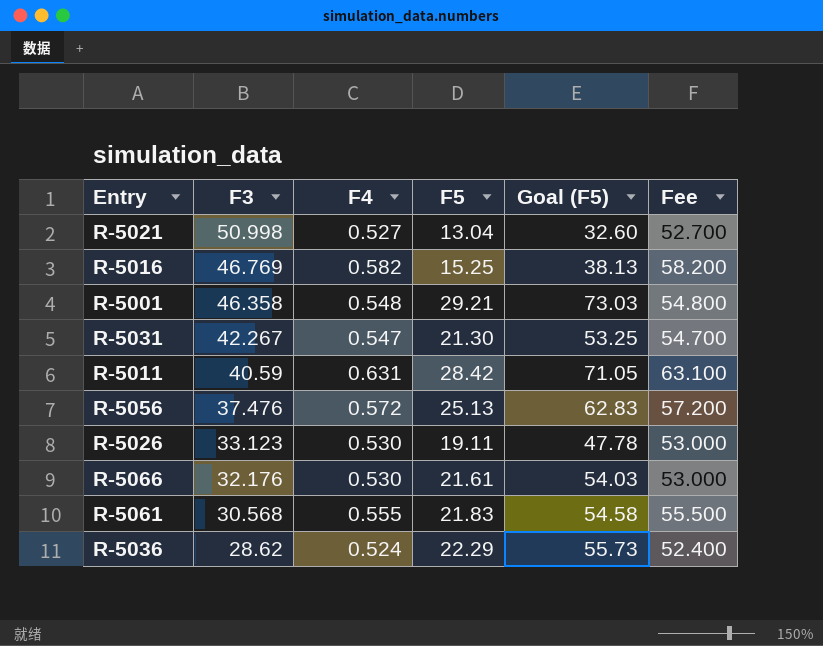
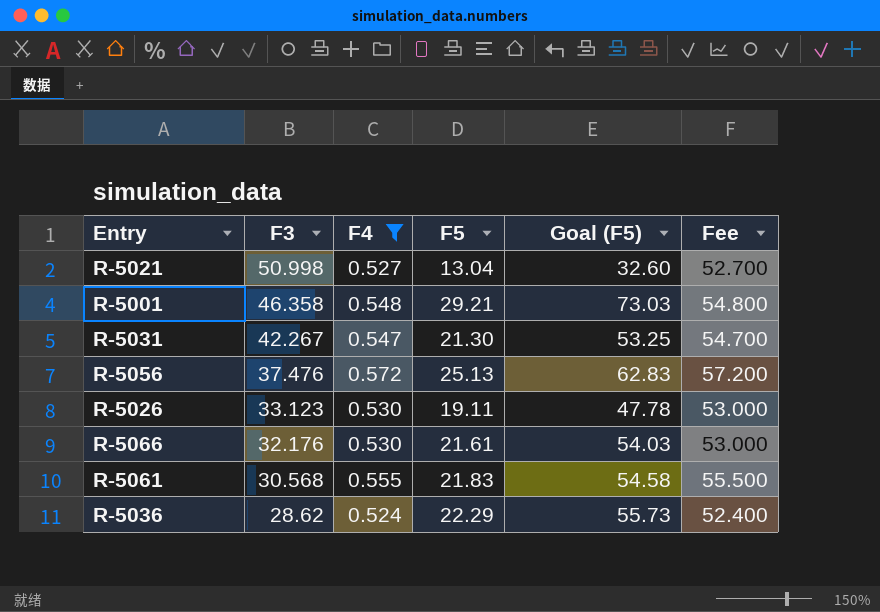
filter: none -> F4 <= 0.572

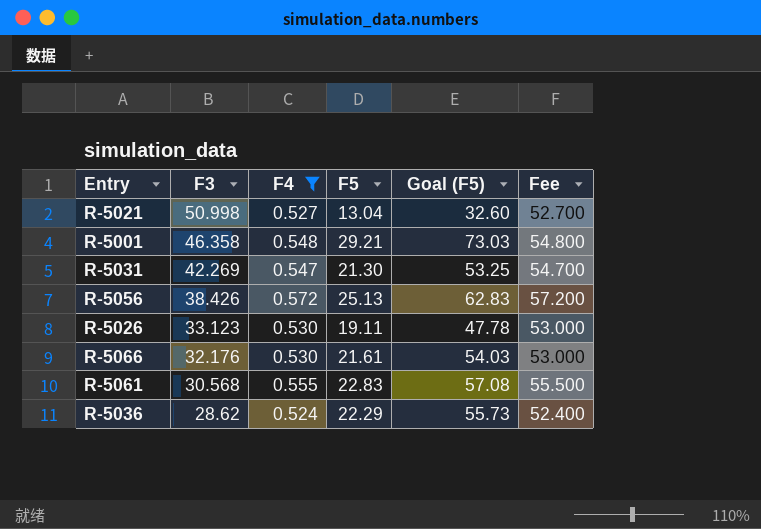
R-5031 | F3: 42.267 -> 42.269
R-5056 | F3: 37.476 -> 38.426
R-5061 | F5: 21.83 -> 22.83
R-5061 | Goal (F5): 54.58 -> 57.08

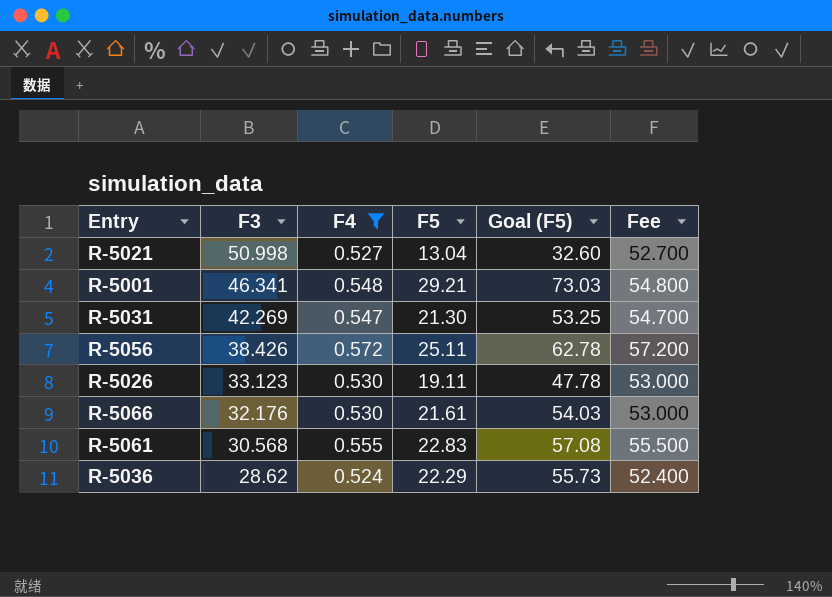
R-5001 | F3: 46.358 -> 46.341
R-5056 | F5: 25.13 -> 25.11
R-5056 | Goal (F5): 62.83 -> 62.78

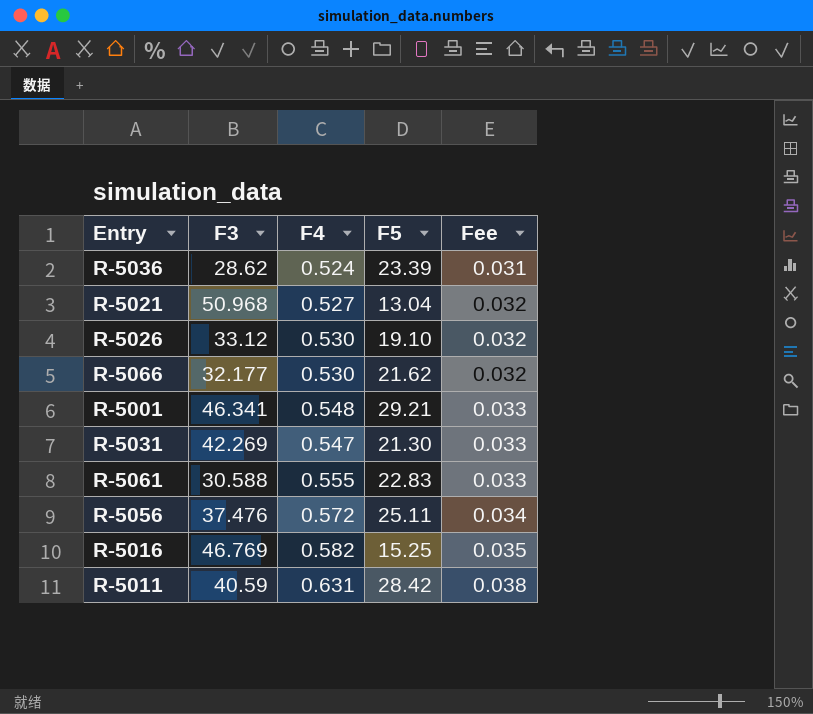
filter: F4 <= 0.572 -> none
row order: F3 descending -> Fee ascending
column Goal (F5) | formula: [F5] * 2.5 -> none
column Fee | formula: [F4] * 100 -> [F4] * 0.06
R-5036 | F5: 22.29 -> 23.39
R-5021 | F3: 50.998 -> 50.968
R-5026 | F3: 33.123 -> 33.12
R-5026 | F5: 19.11 -> 19.10
R-5066 | F3: 32.176 -> 32.177
R-5066 | F5: 21.61 -> 21.62
R-5061 | F3: 30.568 -> 30.588
R-5056 | F3: 38.426 -> 37.476

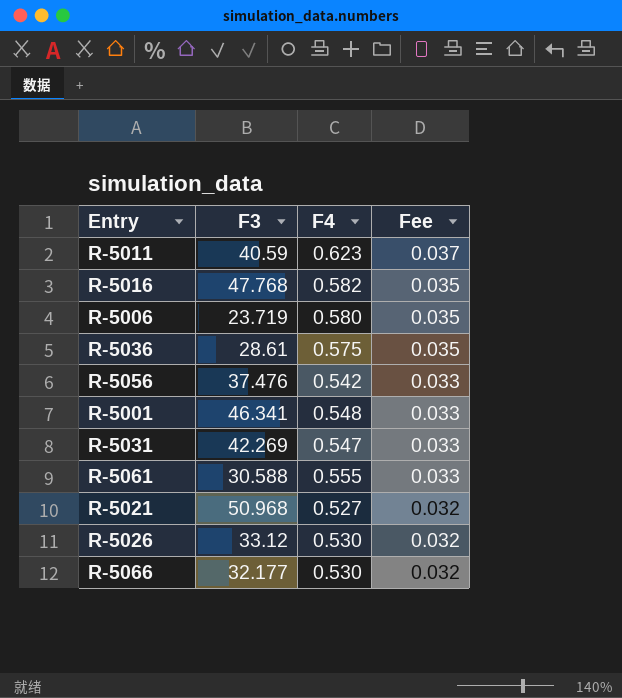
row order: Fee ascending -> Fee descending
column F5 | position: 4 -> none
R-5011 | F4: 0.631 -> 0.623
R-5011 | Fee: 0.038 -> 0.037
R-5016 | F3: 46.769 -> 47.768
row R-5006: none -> 23.719 | 0.580 | 0.035
R-5036 | F3: 28.62 -> 28.61
R-5036 | F4: 0.524 -> 0.575
R-5036 | Fee: 0.031 -> 0.035
R-5056 | F4: 0.572 -> 0.542
R-5056 | Fee: 0.034 -> 0.033

